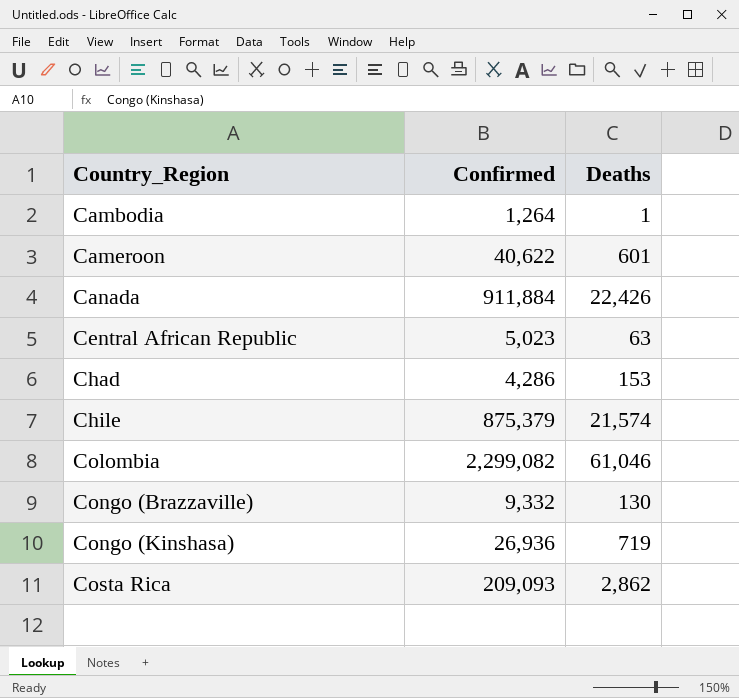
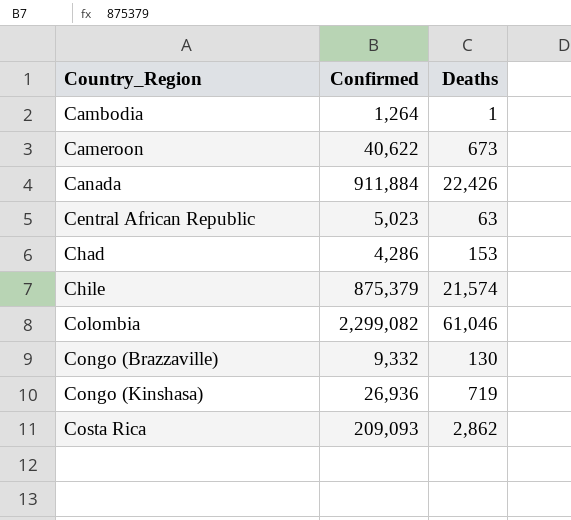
Cameroon | Deaths: 601 -> 673

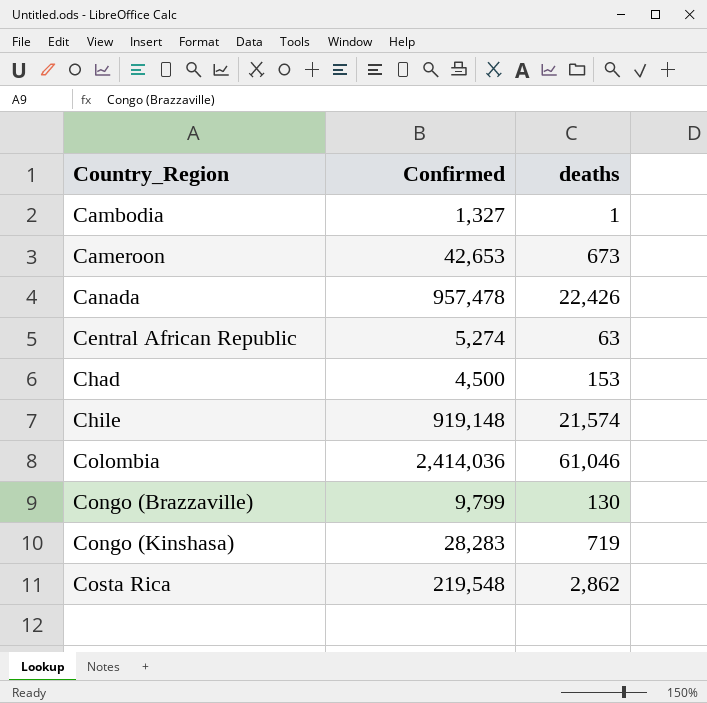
column name: Deaths -> deaths
Cambodia | Confirmed: 1,264 -> 1,327
Cameroon | Confirmed: 40,622 -> 42,653
Canada | Confirmed: 911,884 -> 957,478
Central African Republic | Confirmed: 5,023 -> 5,274
Chad | Confirmed: 4,286 -> 4,500
Chile | Confirmed: 875,379 -> 919,148
Colombia | Confirmed: 2,299,082 -> 2,414,036
Congo (Brazzaville) | Confirmed: 9,332 -> 9,799
Congo (Kinshasa) | Confirmed: 26,936 -> 28,283
Costa Rica | Confirmed: 209,093 -> 219,548

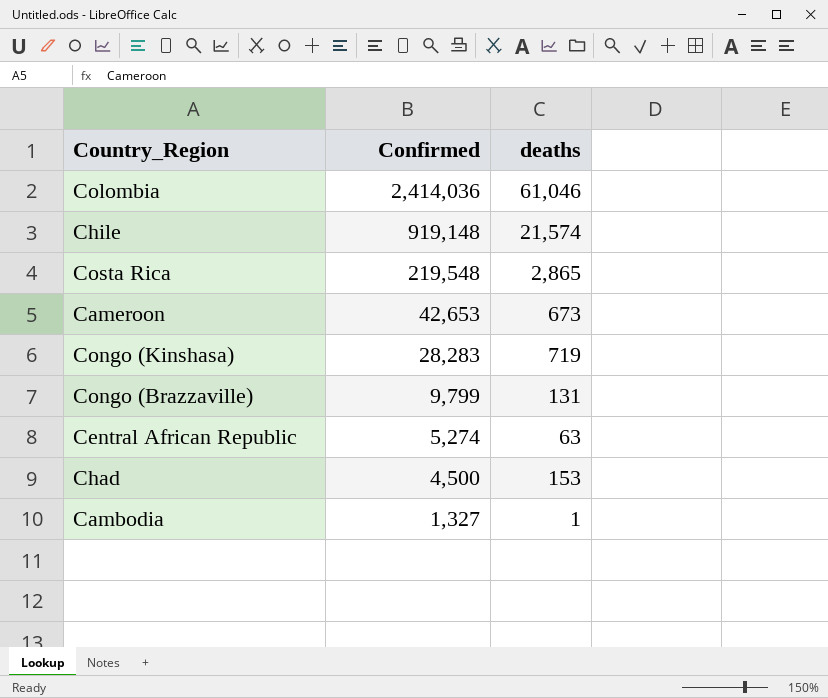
row order: Country_Region ascending -> Confirmed descending
row Canada: 957,478 | 22,426 -> none
Costa Rica | deaths: 2,862 -> 2,865
Congo (Brazzaville) | deaths: 130 -> 131

